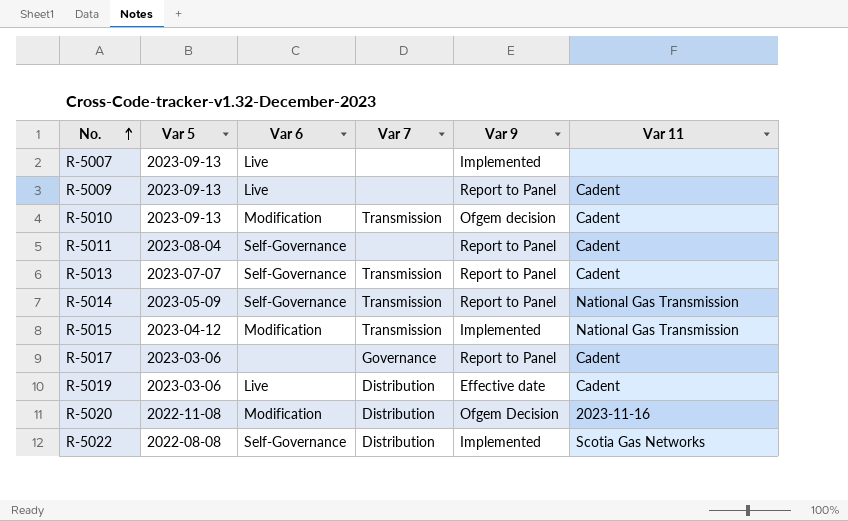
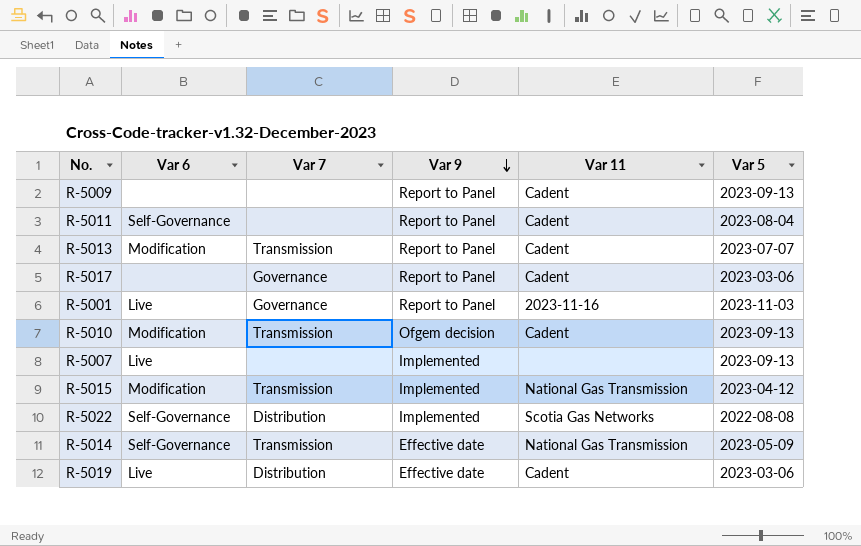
row order: No. ascending -> Var 9 descending
column Var 5 | position: 2 -> 6
row R-5020: 2022-11-08 | Modification | Distribution | Ofgem Decision | 2023-11-16 -> none
R-5009 | Var 6: Live -> none
R-5013 | Var 6: Self-Governance -> Modification
row R-5001: none -> Live | Governance | Report to Panel | 2023-11-16 | 2023-11-03
R-5014 | Var 9: Report to Panel -> Effective date

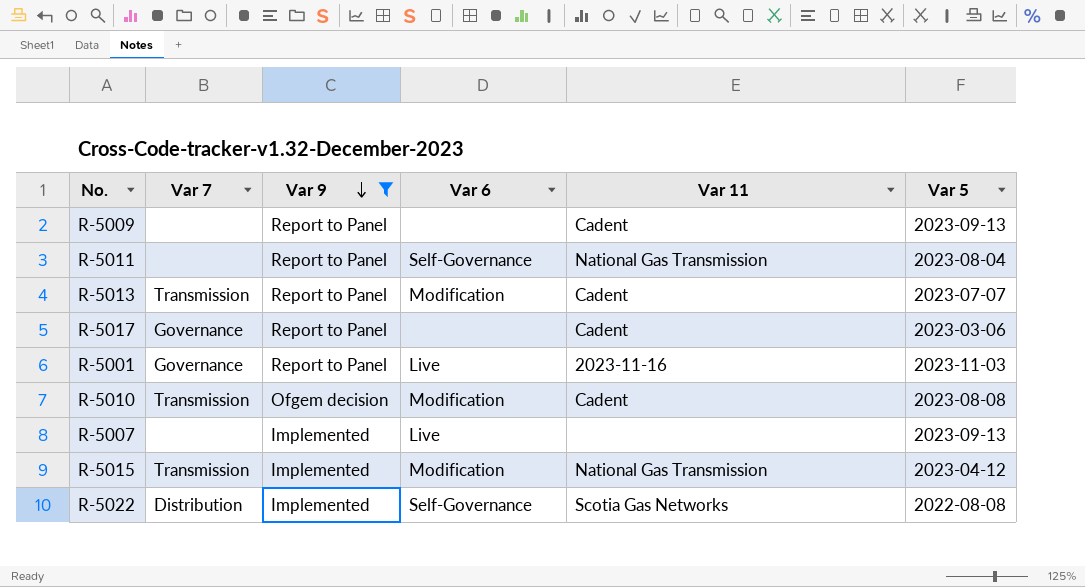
filter: none -> Var 9 != Effective date
column Var 6 | position: 2 -> 4
R-5011 | Var 11: Cadent -> National Gas Transmission
R-5010 | Var 5: 2023-09-13 -> 2023-08-08

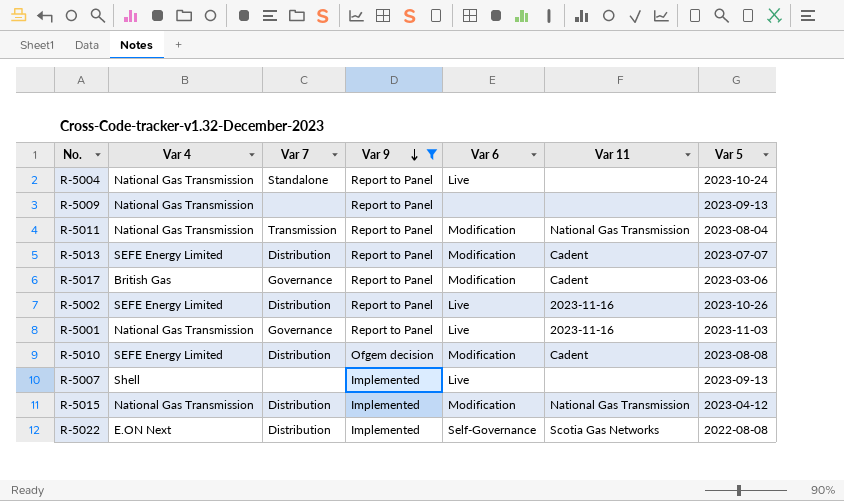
column Var 4 | position: none -> 2
row R-5004: none -> National Gas Transmission | Standalone | Report to Panel | Live | none | 2023-10-24
R-5009 | Var 11: Cadent -> none
R-5011 | Var 7: none -> Transmission
R-5011 | Var 6: Self-Governance -> Modification
R-5013 | Var 7: Transmission -> Distribution
R-5017 | Var 6: none -> Modification
row R-5002: none -> SEFE Energy Limited | Distribution | Report to Panel | Live | 2023-11-16 | 2023-10-26
R-5010 | Var 7: Transmission -> Distribution
R-5015 | Var 7: Transmission -> Distribution

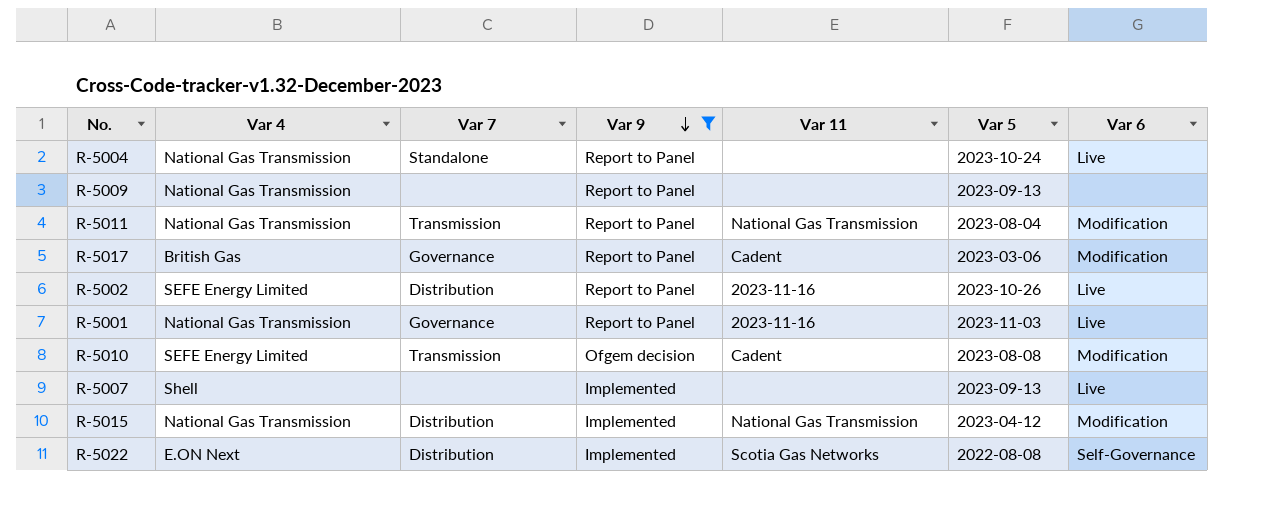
column Var 6 | position: 5 -> 7
row R-5013: SEFE Energy Limited | Distribution | Report to Panel | Modification | Cadent | 2023-07-07 -> none
R-5010 | Var 7: Distribution -> Transmission

